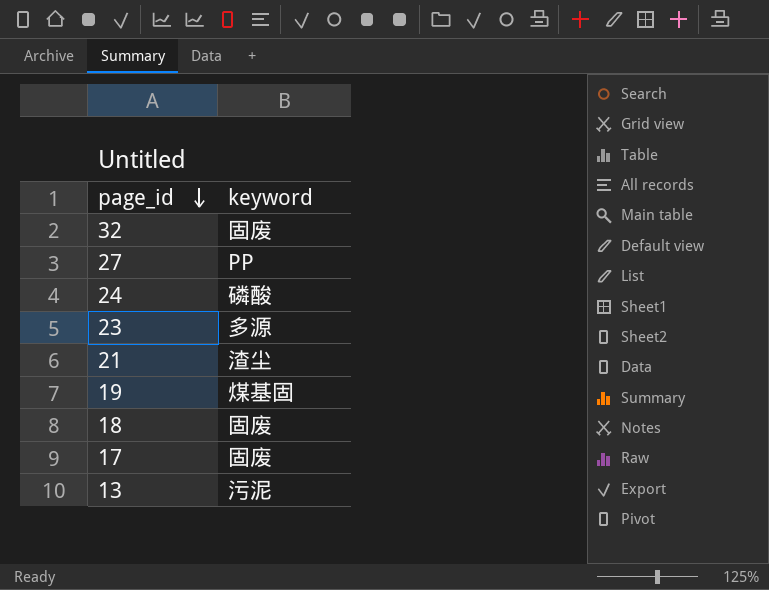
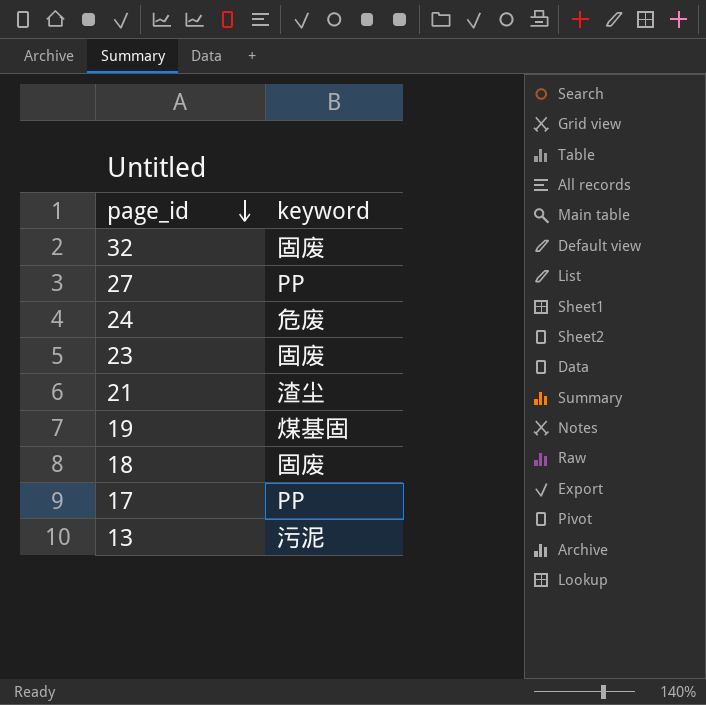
24 | keyword: 磷酸 -> 危废
23 | keyword: 多源 -> 固废
17 | keyword: 固废 -> PP

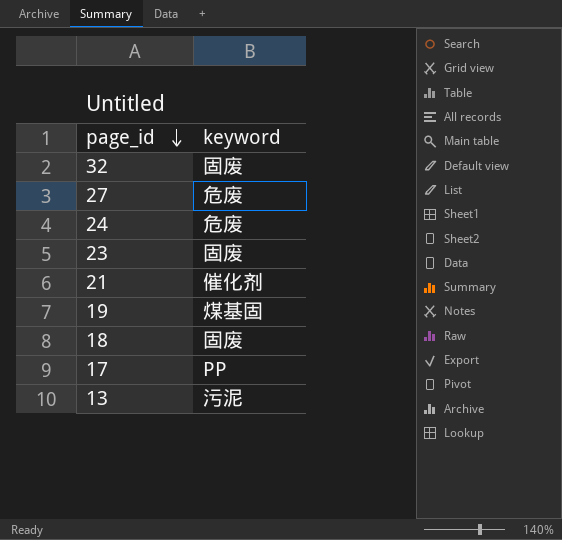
27 | keyword: PP -> 危废
21 | keyword: 渣尘 -> 催化剂

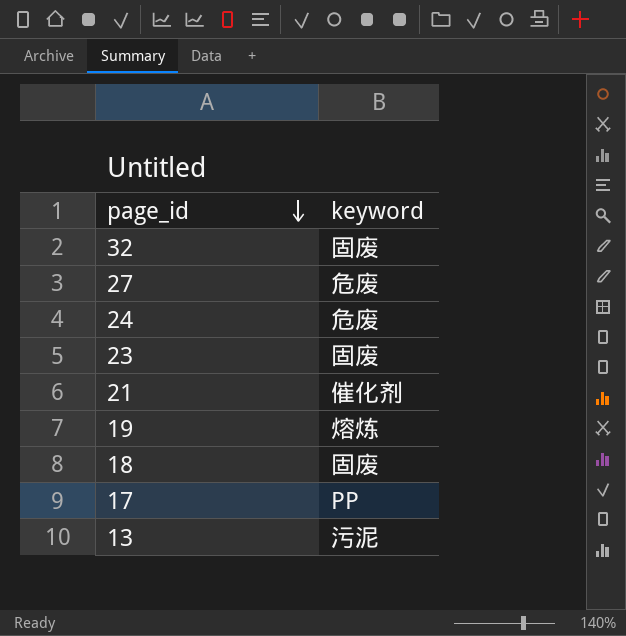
19 | keyword: 煤基固 -> 熔炼

